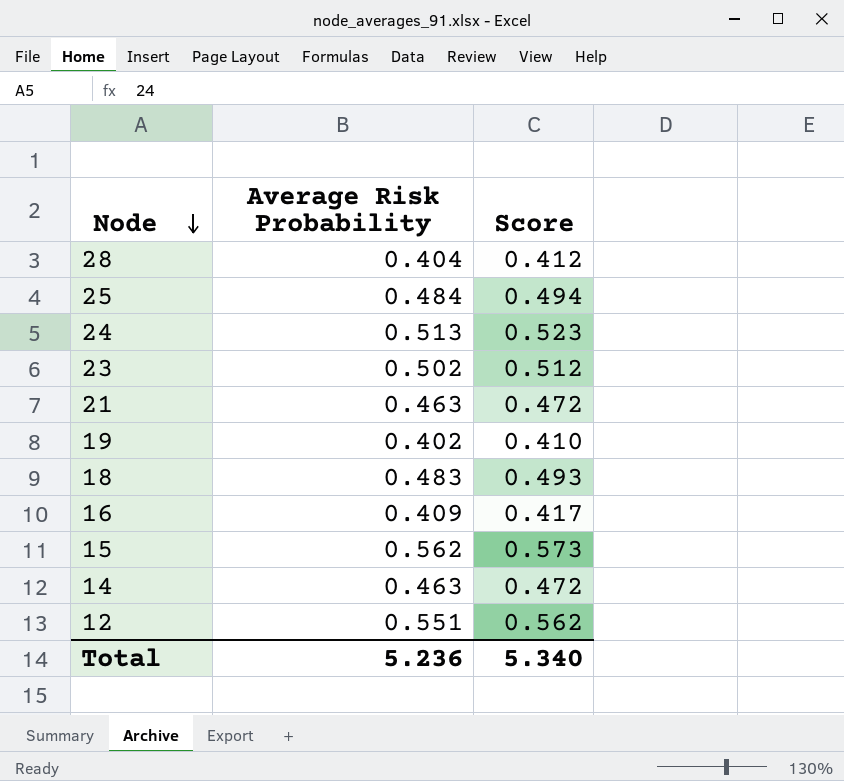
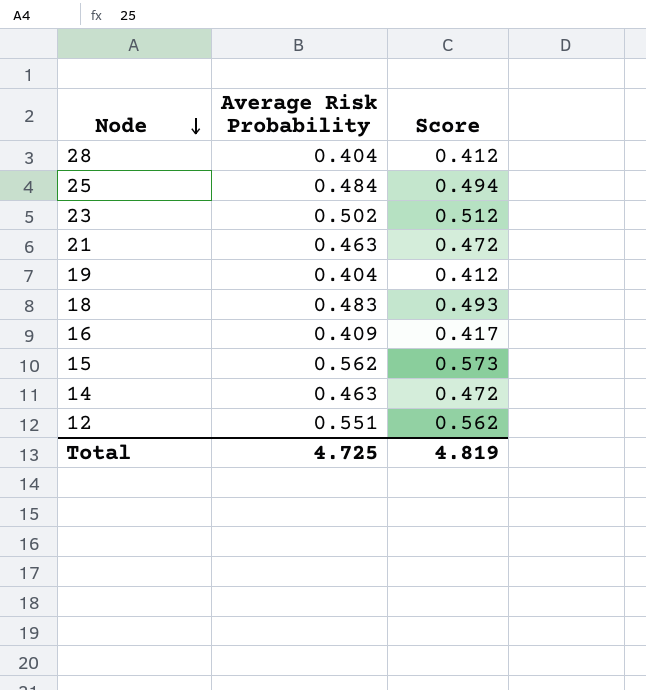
row 24: 0.513 | 0.523 -> none
19 | Average Risk Probability: 0.402 -> 0.404
19 | Score: 0.410 -> 0.412
Total | Average Risk Probability: 5.236 -> 4.725
Total | Score: 5.340 -> 4.819

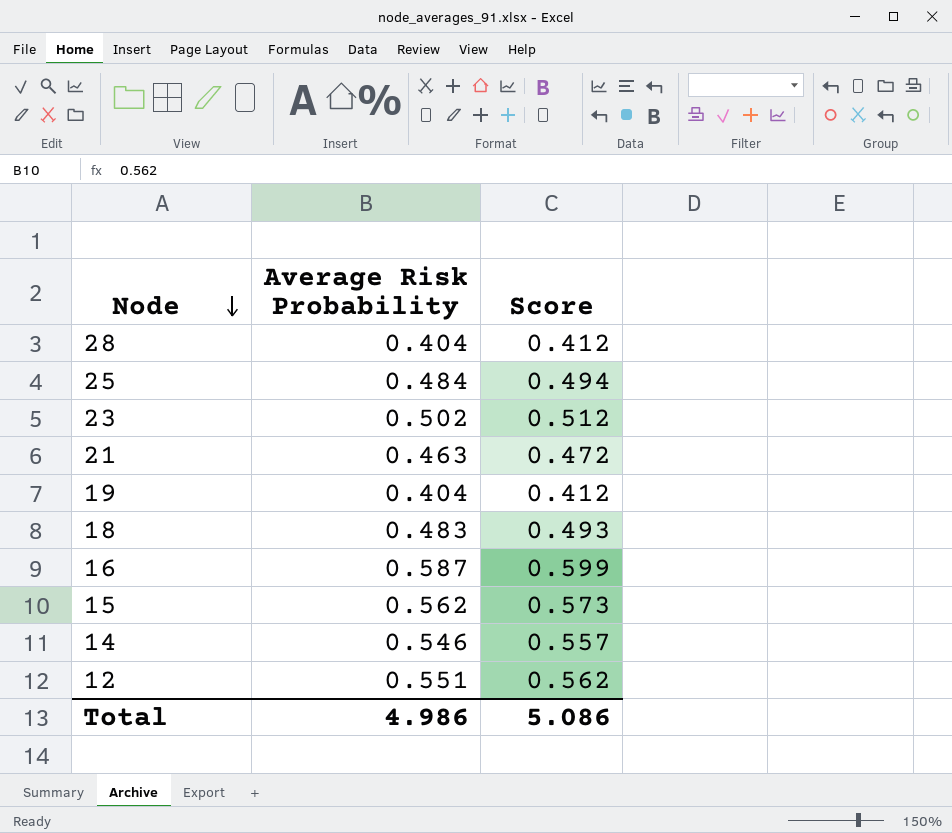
16 | Average Risk Probability: 0.409 -> 0.587
16 | Score: 0.417 -> 0.599
14 | Average Risk Probability: 0.463 -> 0.546
14 | Score: 0.472 -> 0.557
Total | Average Risk Probability: 4.725 -> 4.986
Total | Score: 4.819 -> 5.086

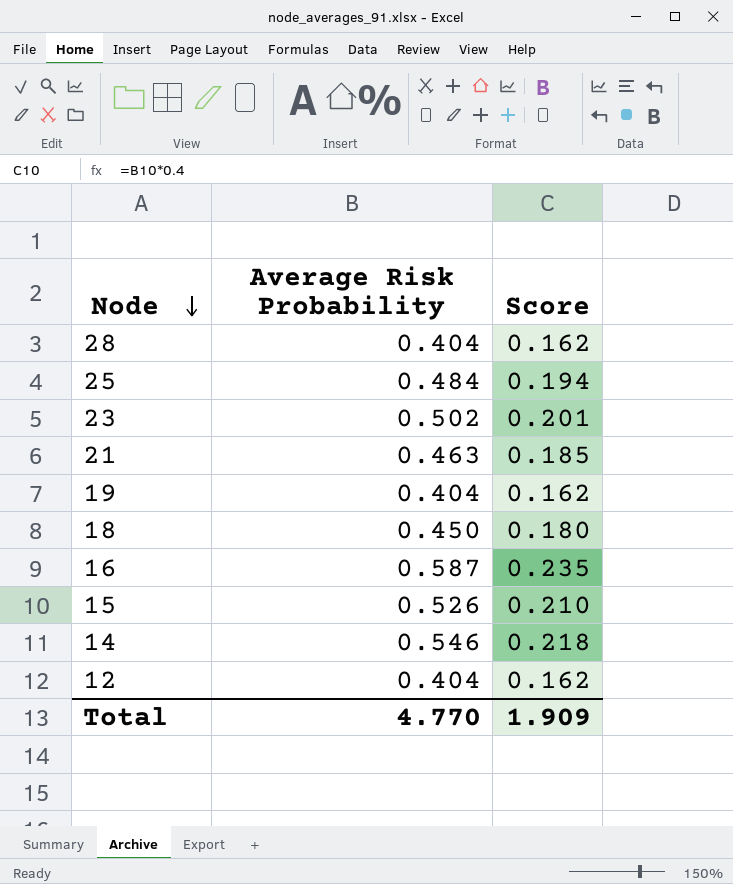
column Score | formula: [Average Risk Probability] * 1.02 -> [Average Risk Probability] * 0.4
18 | Average Risk Probability: 0.483 -> 0.450
15 | Average Risk Probability: 0.562 -> 0.526
12 | Average Risk Probability: 0.551 -> 0.404
Total | Average Risk Probability: 4.986 -> 4.770
Total | Score: 5.086 -> 1.909

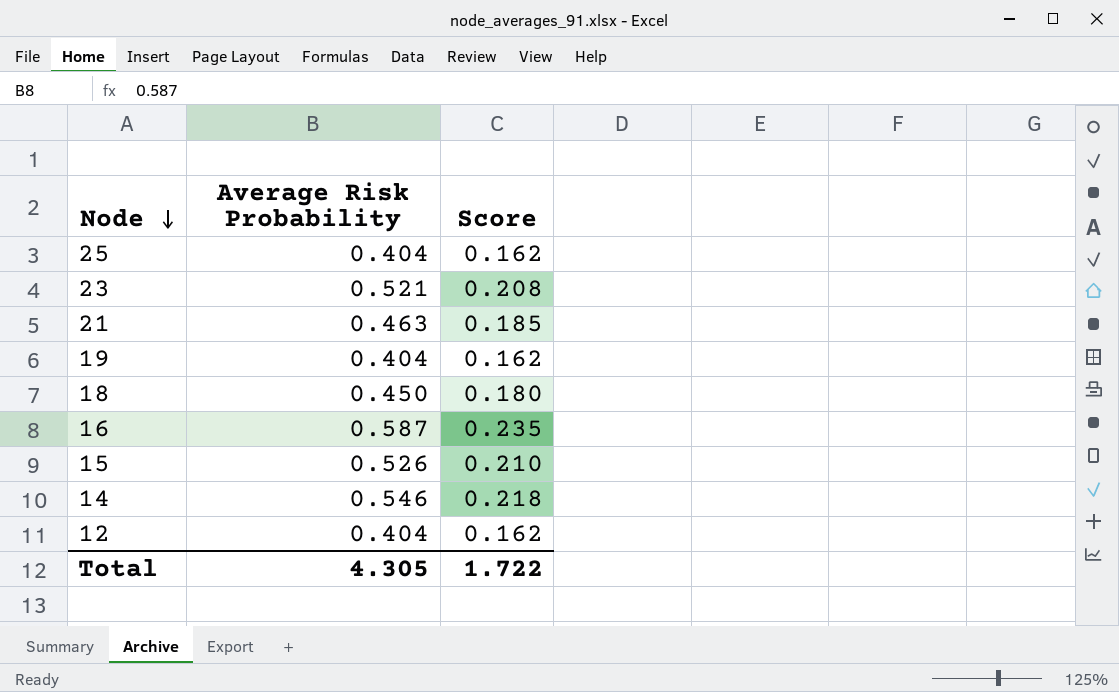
row 28: 0.404 | 0.162 -> none
25 | Average Risk Probability: 0.484 -> 0.404
25 | Score: 0.194 -> 0.162
23 | Average Risk Probability: 0.502 -> 0.521
23 | Score: 0.201 -> 0.208
Total | Average Risk Probability: 4.770 -> 4.305
Total | Score: 1.909 -> 1.722

